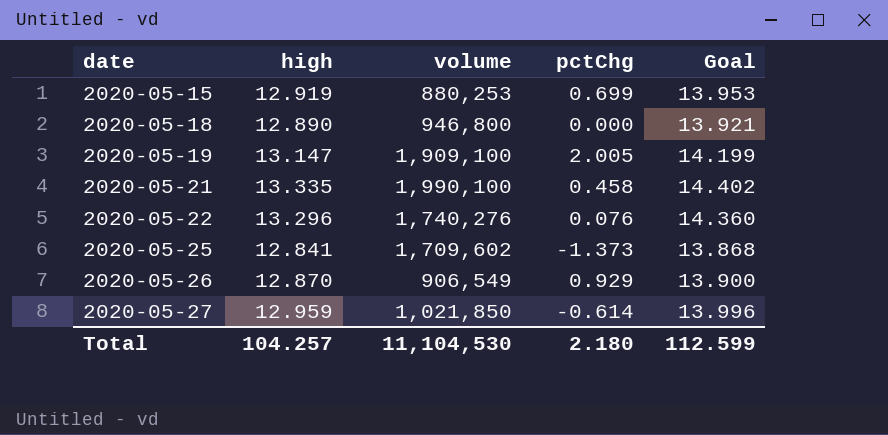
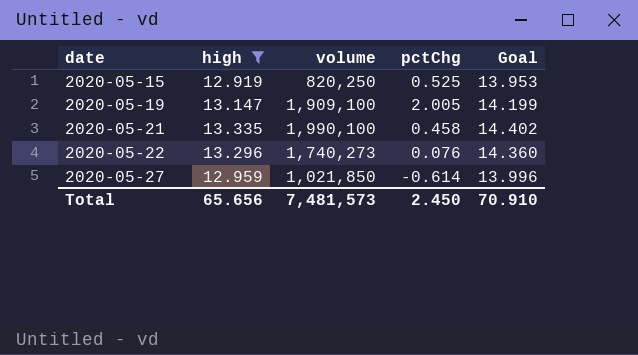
filter: none -> high >= 12.919
2020-05-15 | volume: 880,253 -> 820,250
2020-05-15 | pctChg: 0.699 -> 0.525
2020-05-22 | volume: 1,740,276 -> 1,740,273
Total | high: 104.257 -> 65.656
Total | volume: 11,104,530 -> 7,481,573
Total | pctChg: 2.180 -> 2.450
Total | Goal: 112.599 -> 70.910

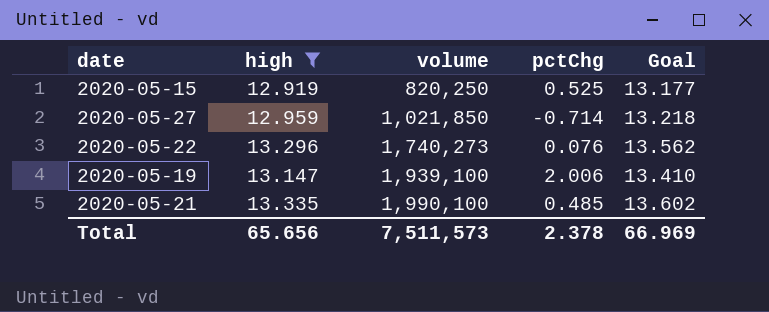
row order: date ascending -> volume ascending
column Goal | formula: [high] * 1.08 -> [high] * 1.02
2020-05-27 | pctChg: -0.614 -> -0.714
2020-05-19 | volume: 1,909,100 -> 1,939,100
2020-05-19 | pctChg: 2.005 -> 2.006
2020-05-21 | pctChg: 0.458 -> 0.485
Total | volume: 7,481,573 -> 7,511,573
Total | pctChg: 2.450 -> 2.378
Total | Goal: 70.910 -> 66.969

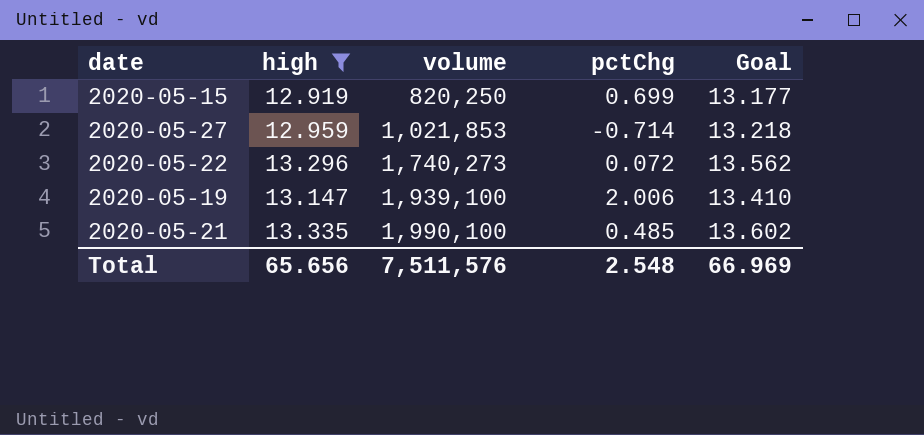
2020-05-15 | pctChg: 0.525 -> 0.699
2020-05-27 | volume: 1,021,850 -> 1,021,853
2020-05-22 | pctChg: 0.076 -> 0.072
Total | volume: 7,511,573 -> 7,511,576
Total | pctChg: 2.378 -> 2.548

